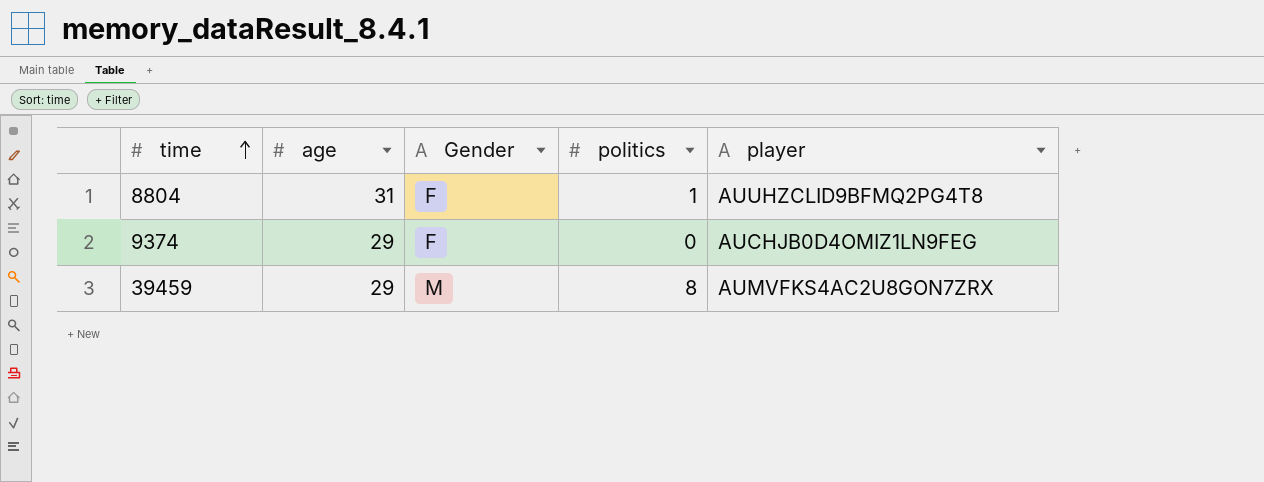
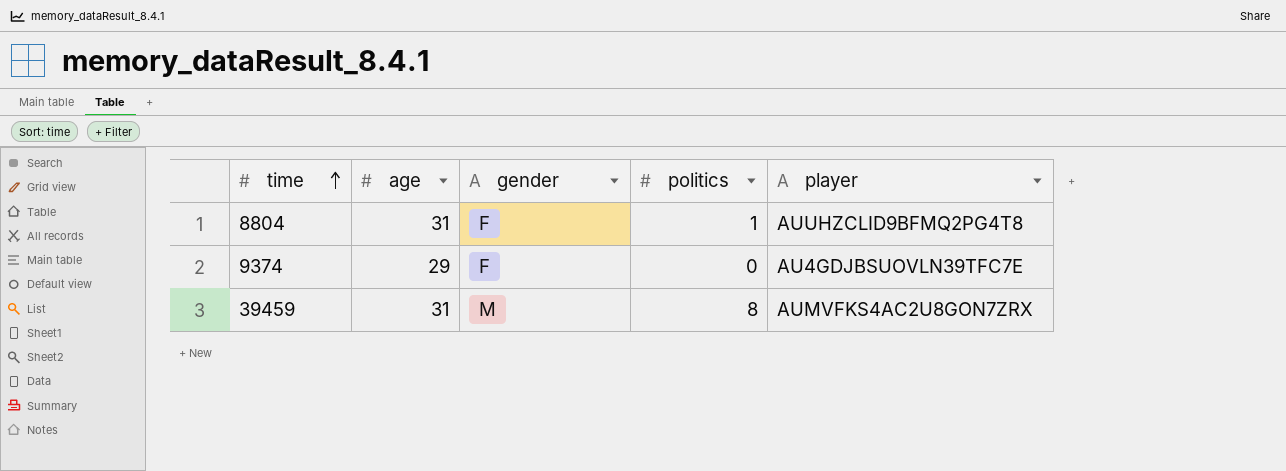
column name: Gender -> gender
9374 | player: AUCHJB0D4OMIZ1LN9FEG -> AU4GDJBSUOVLN39TFC7E
39459 | age: 29 -> 31

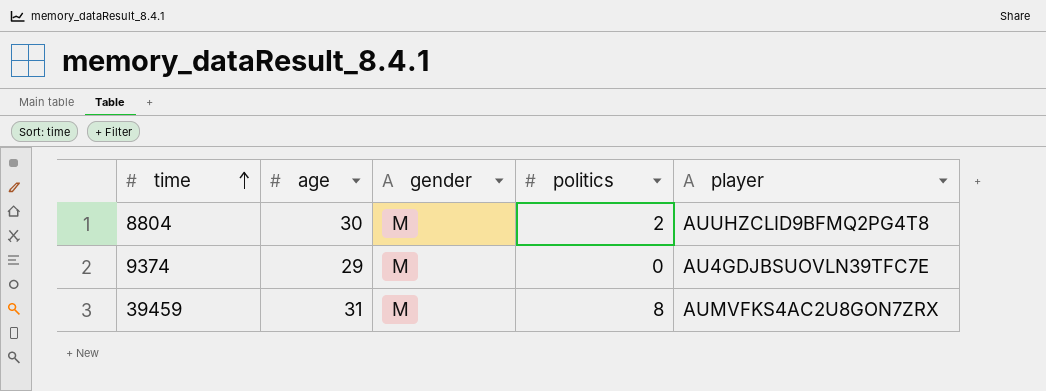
8804 | age: 31 -> 30
8804 | gender: F -> M
8804 | politics: 1 -> 2
9374 | gender: F -> M

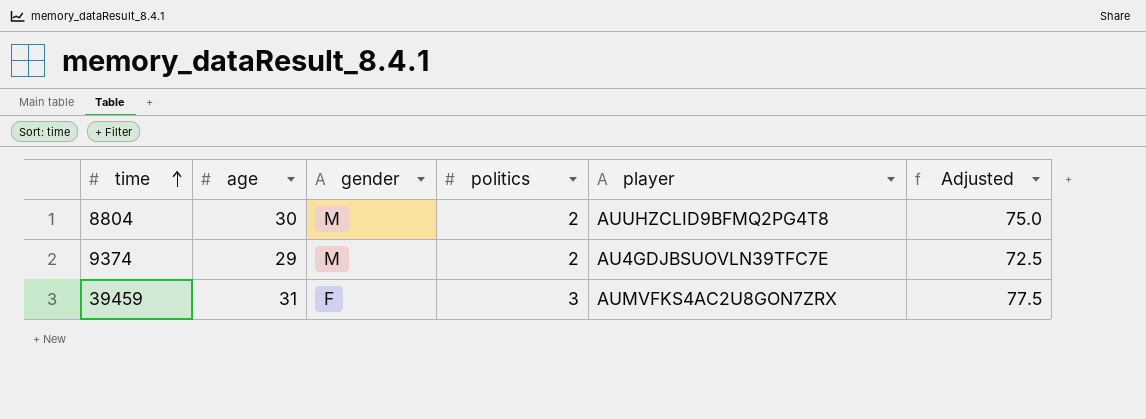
column Adjusted | formula: none -> [age] * 2.5
9374 | politics: 0 -> 2
39459 | gender: M -> F
39459 | politics: 8 -> 3

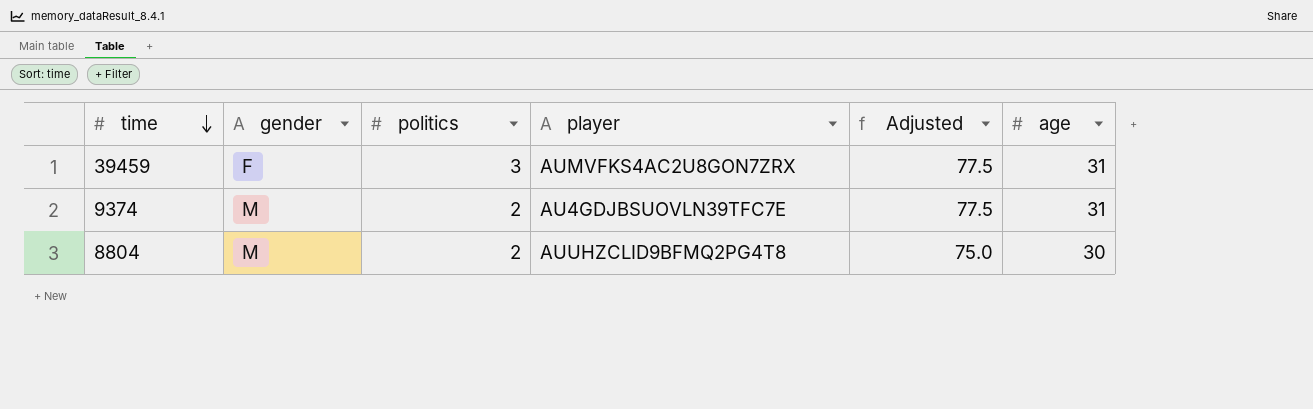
row order: time ascending -> time descending
column age | position: 2 -> 6
9374 | Adjusted: 72.5 -> 77.5
9374 | age: 29 -> 31

